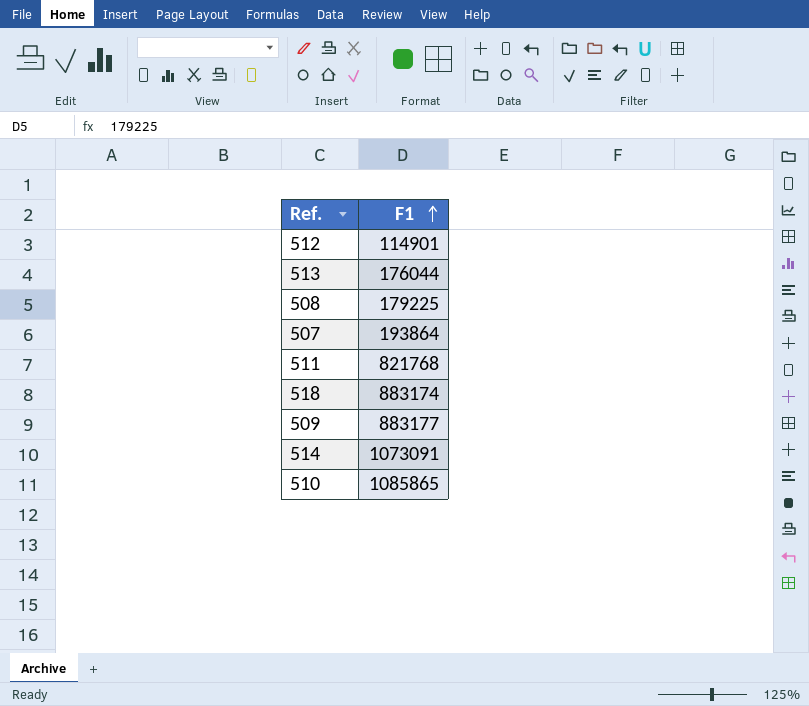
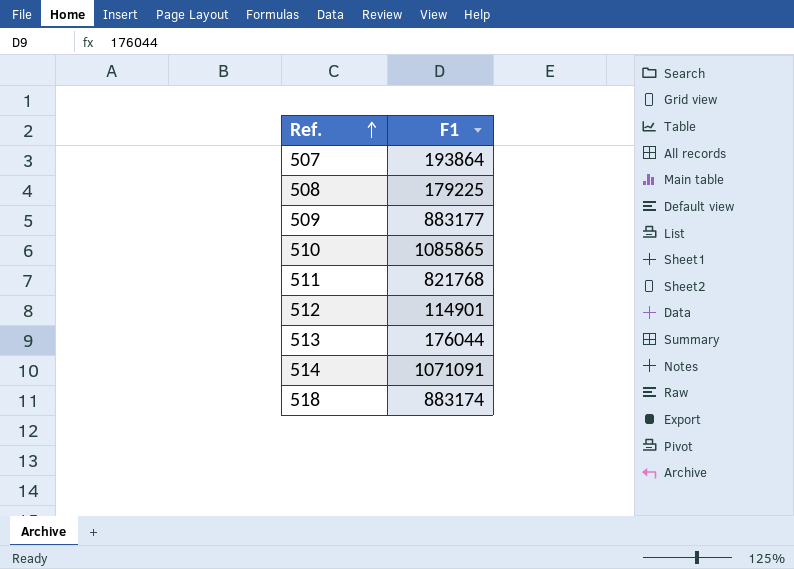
row order: F1 ascending -> Ref. ascending
514 | F1: 1073091 -> 1071091

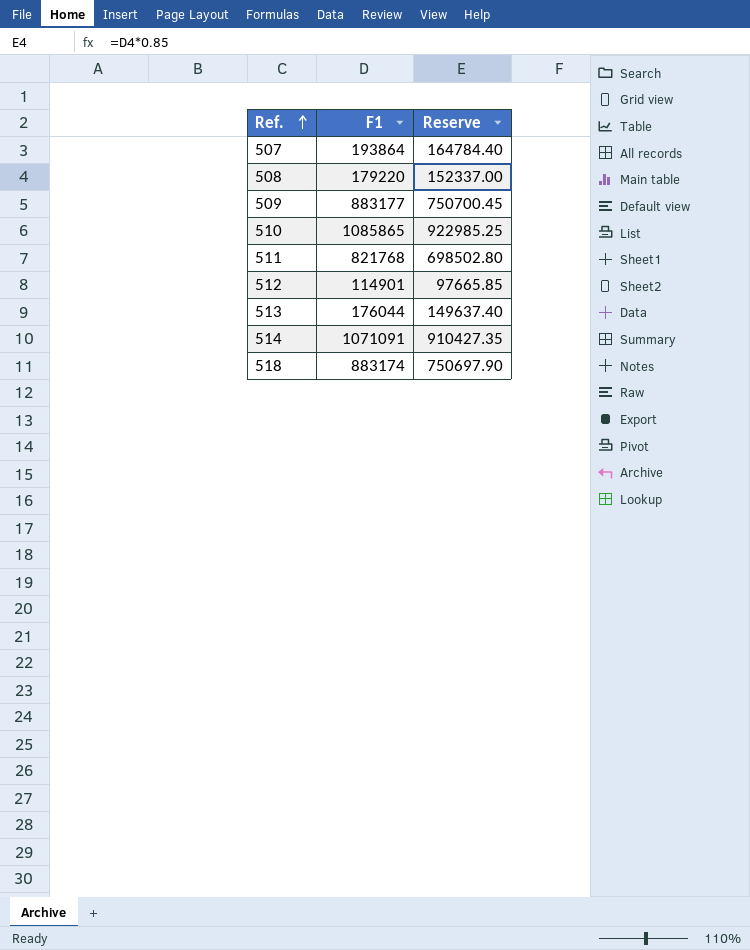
column Reserve | formula: none -> [F1] * 0.85
508 | F1: 179225 -> 179220

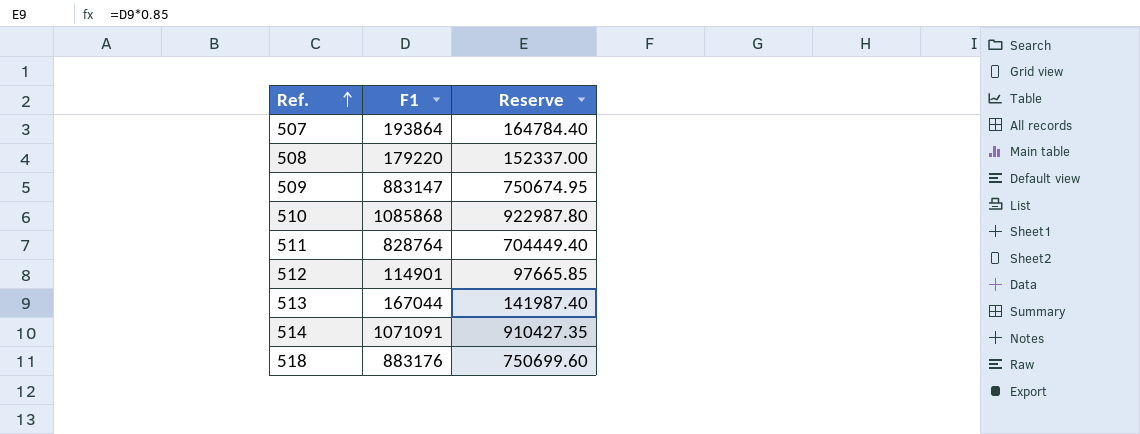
509 | F1: 883177 -> 883147
509 | Reserve: 750700.45 -> 750674.95
510 | F1: 1085865 -> 1085868
510 | Reserve: 922985.25 -> 922987.80
511 | F1: 821768 -> 828764
511 | Reserve: 698502.80 -> 704449.40
513 | F1: 176044 -> 167044
513 | Reserve: 149637.40 -> 141987.40
518 | F1: 883174 -> 883176
518 | Reserve: 750697.90 -> 750699.60

